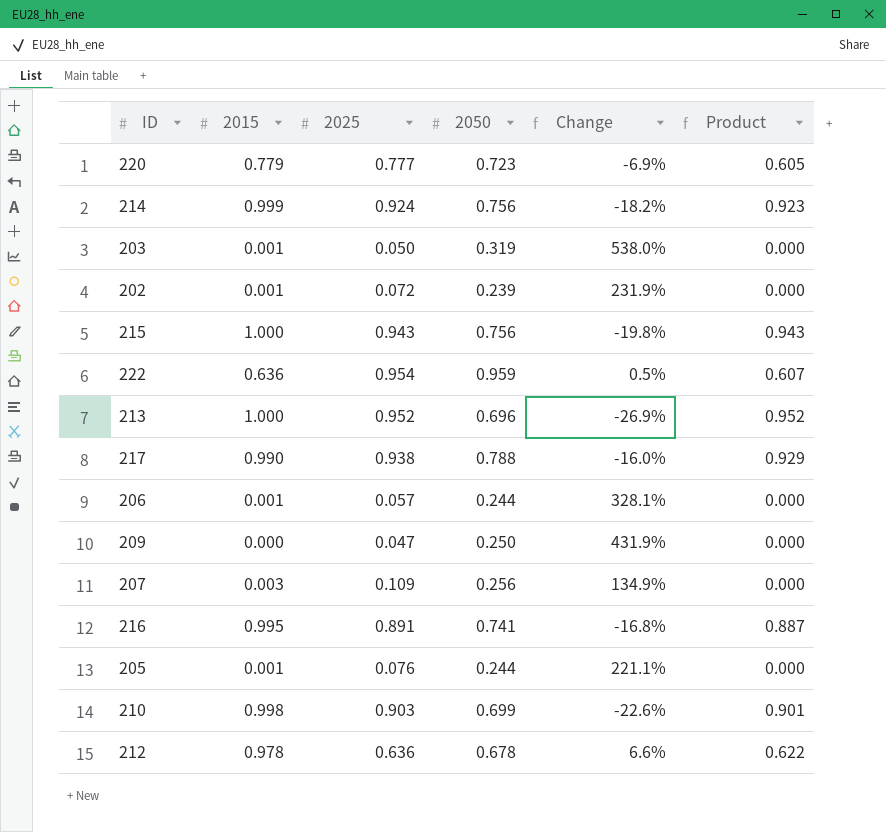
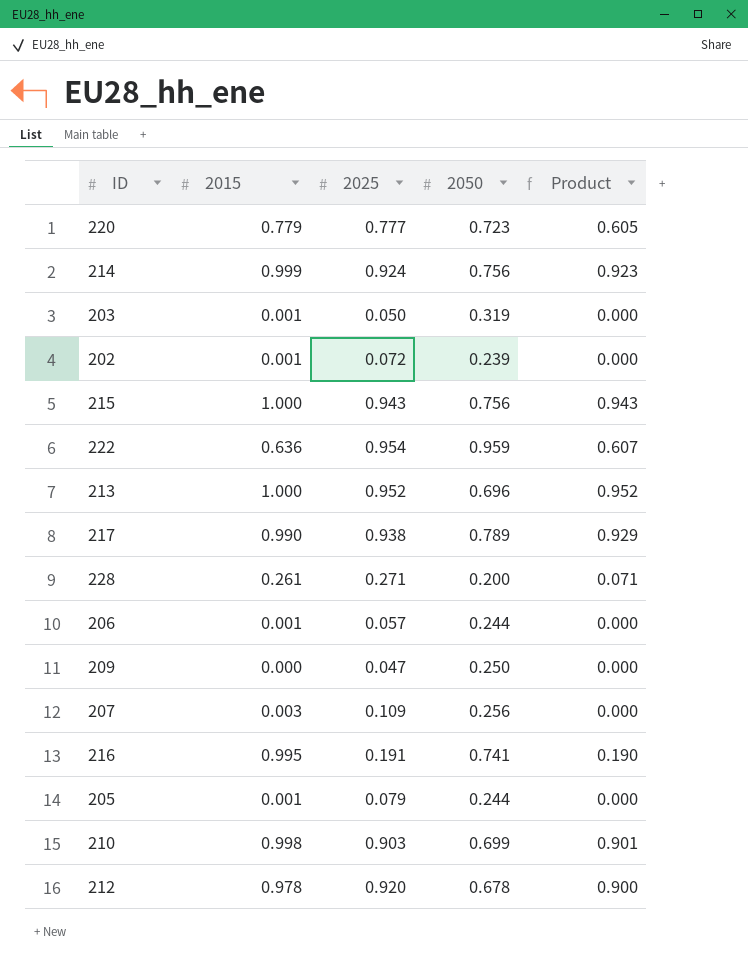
column Change | formula: ([2050] - [2025]) / [2025] -> none
217 | 2050: 0.788 -> 0.789
row 228: none -> 0.261 | 0.271 | 0.200 | 0.071
216 | 2025: 0.891 -> 0.191
216 | Product: 0.887 -> 0.190
205 | 2025: 0.076 -> 0.079
212 | 2025: 0.636 -> 0.920
212 | Product: 0.622 -> 0.900

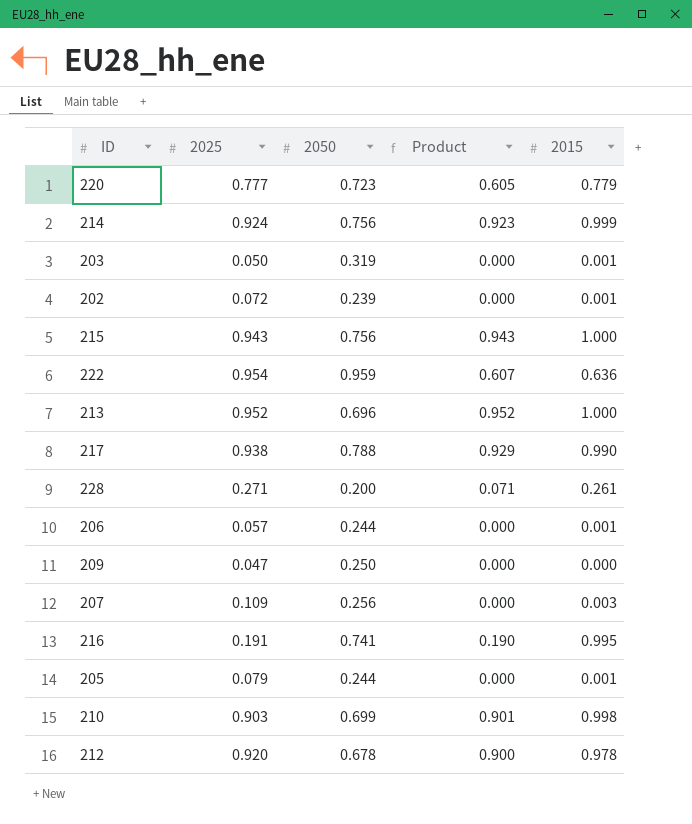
column 2015 | position: 2 -> 5
217 | 2050: 0.789 -> 0.788

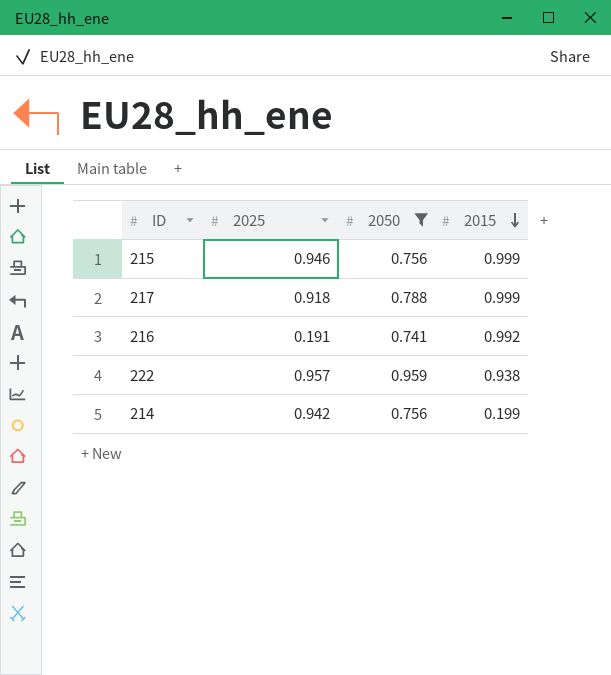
filter: none -> 2050 >= 0.741
row order: none -> 2015 descending
column Product | formula: [2025] * [2015] -> none
215 | 2025: 0.943 -> 0.946
215 | 2015: 1.000 -> 0.999
217 | 2025: 0.938 -> 0.918
217 | 2015: 0.990 -> 0.999
216 | 2015: 0.995 -> 0.992
222 | 2025: 0.954 -> 0.957
222 | 2015: 0.636 -> 0.938
214 | 2025: 0.924 -> 0.942
214 | 2015: 0.999 -> 0.199

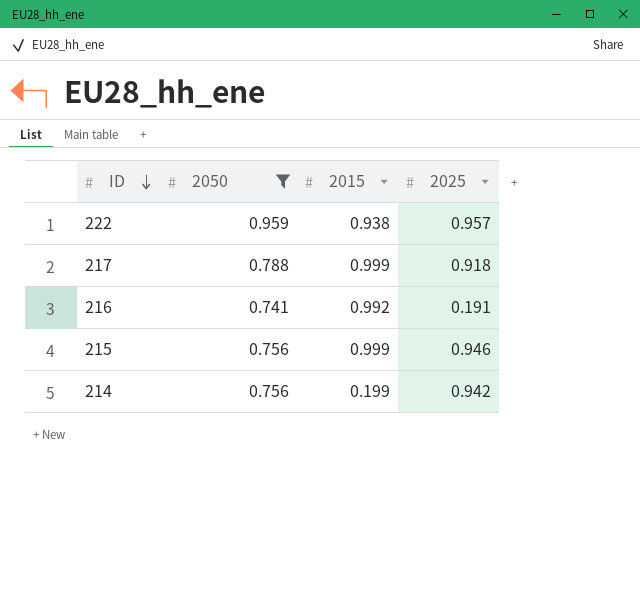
row order: 2015 descending -> ID descending
column 2025 | position: 2 -> 4

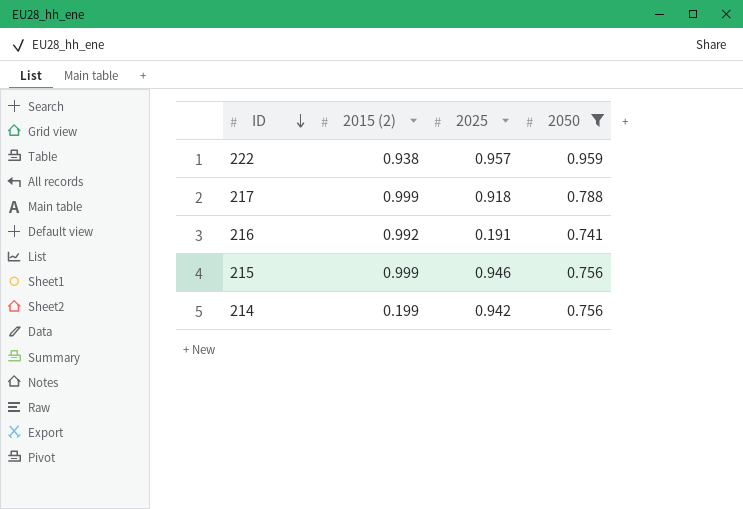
column name: 2015 -> 2015 (2)
column 2050 | position: 2 -> 4

